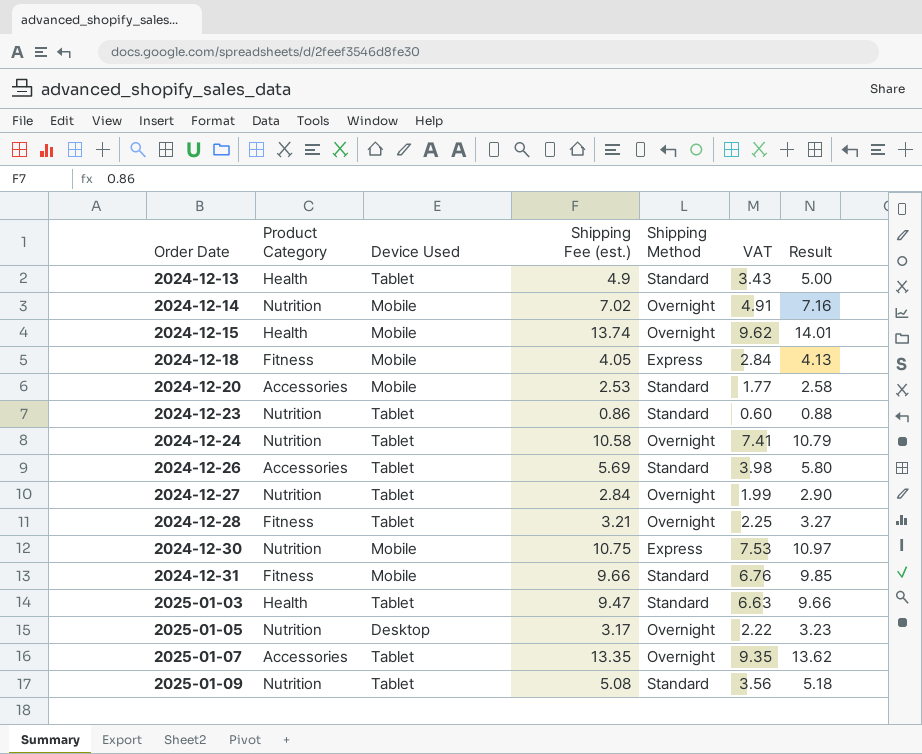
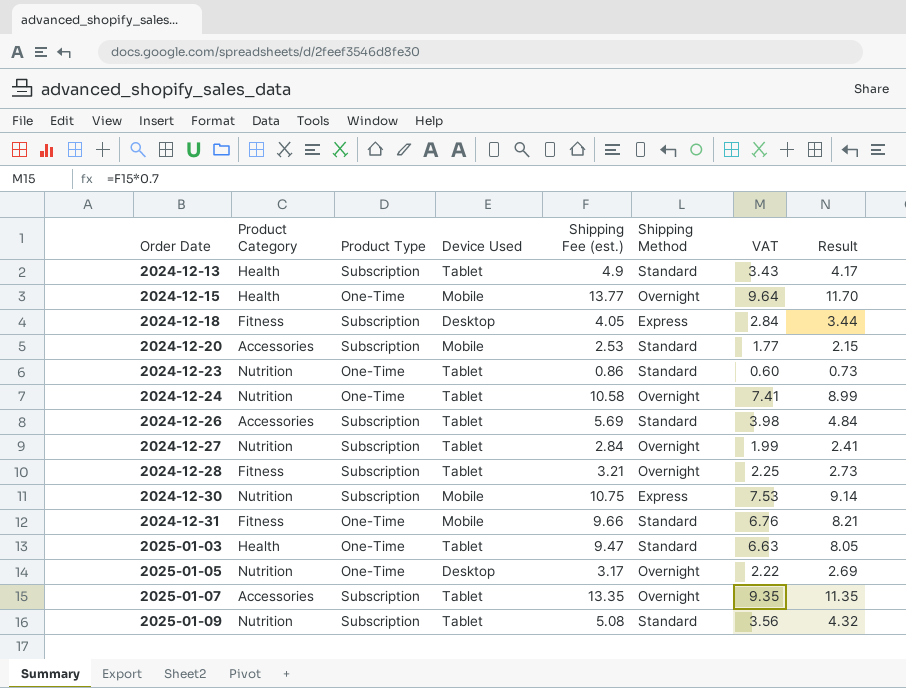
column Product Type | position: none -> 3
column Result | formula: [Shipping Fee (est.)] * 1.02 -> [Shipping Fee (est.)] * 0.85
row 2024-12-14: Nutrition | Mobile | 7.02 | Overnight | 4.91 | 7.16 -> none
2024-12-15 | Shipping Fee (est.): 13.74 -> 13.77
2024-12-15 | VAT: 9.62 -> 9.64
2024-12-18 | Device Used: Mobile -> Desktop

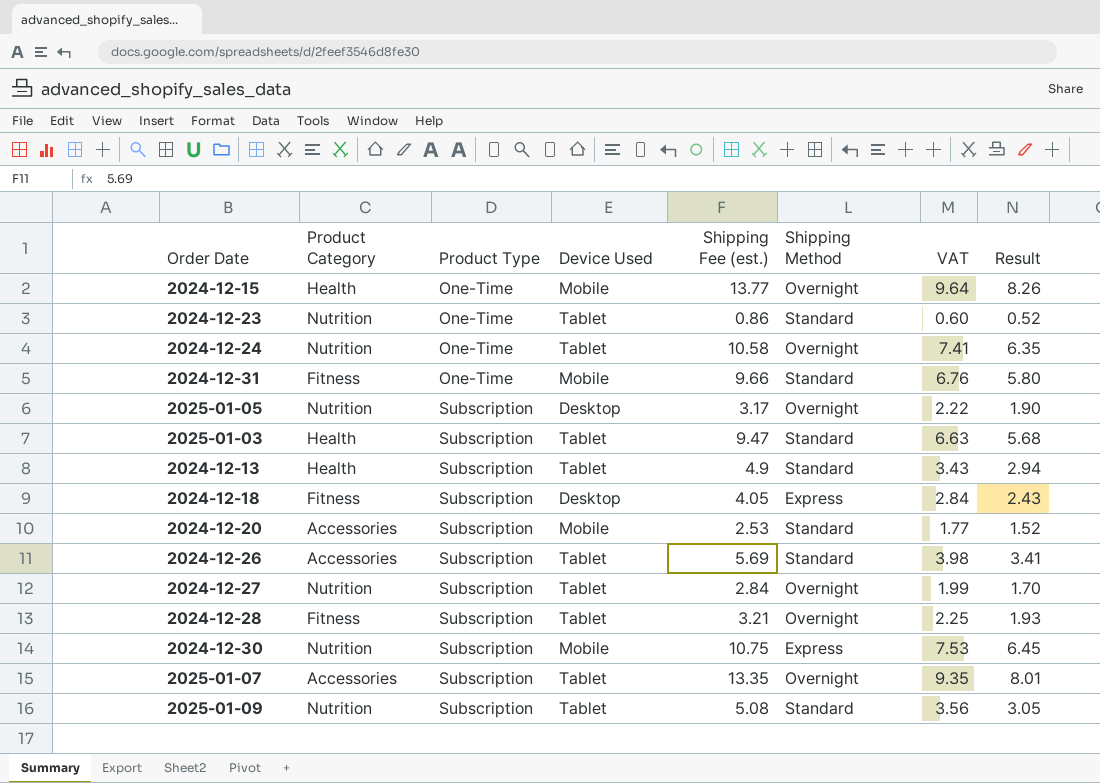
row order: Order Date ascending -> Product Type ascending
column Result | formula: [Shipping Fee (est.)] * 0.85 -> [Shipping Fee (est.)] * 0.6
2025-01-05 | Product Type: One-Time -> Subscription
2025-01-03 | Product Type: One-Time -> Subscription

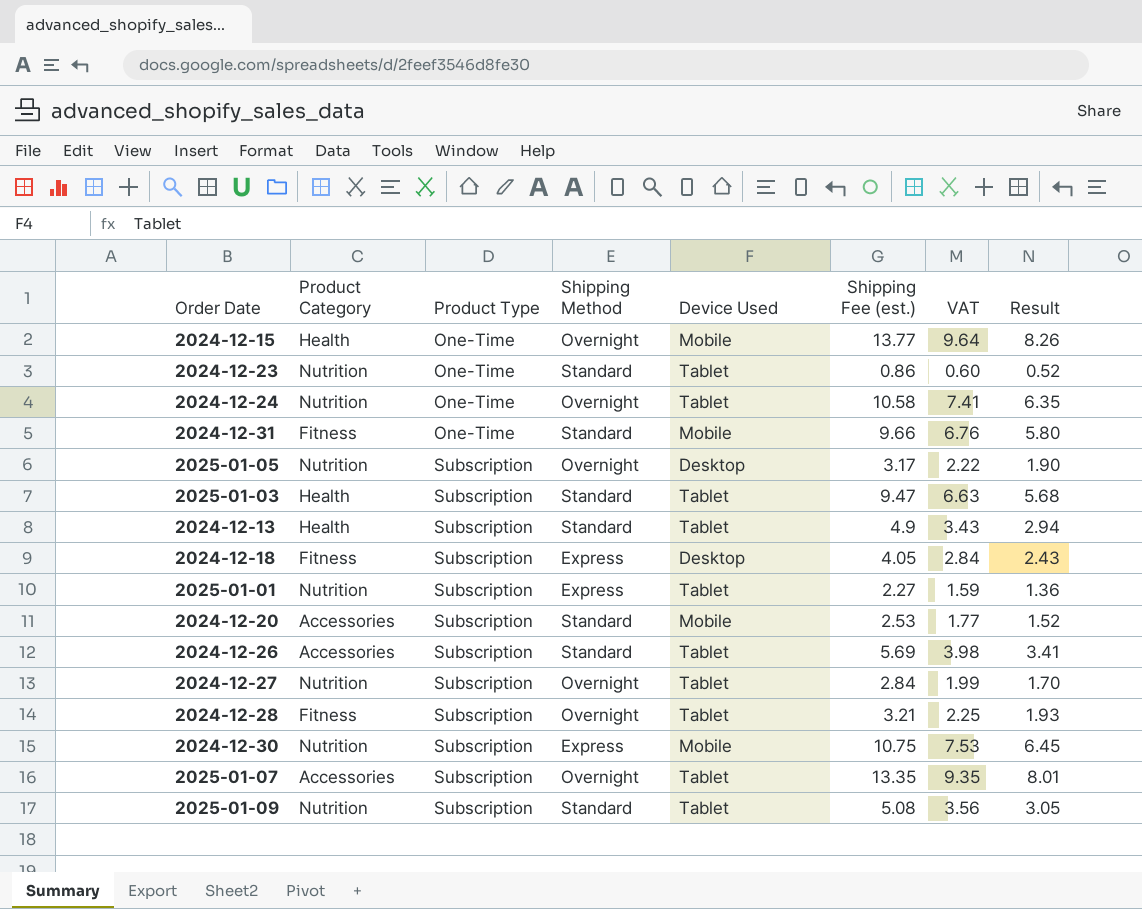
column Shipping Method | position: 6 -> 4
row 2025-01-01: none -> Nutrition | Subscription | Express | Tablet | 2.27 | 1.59 | 1.36

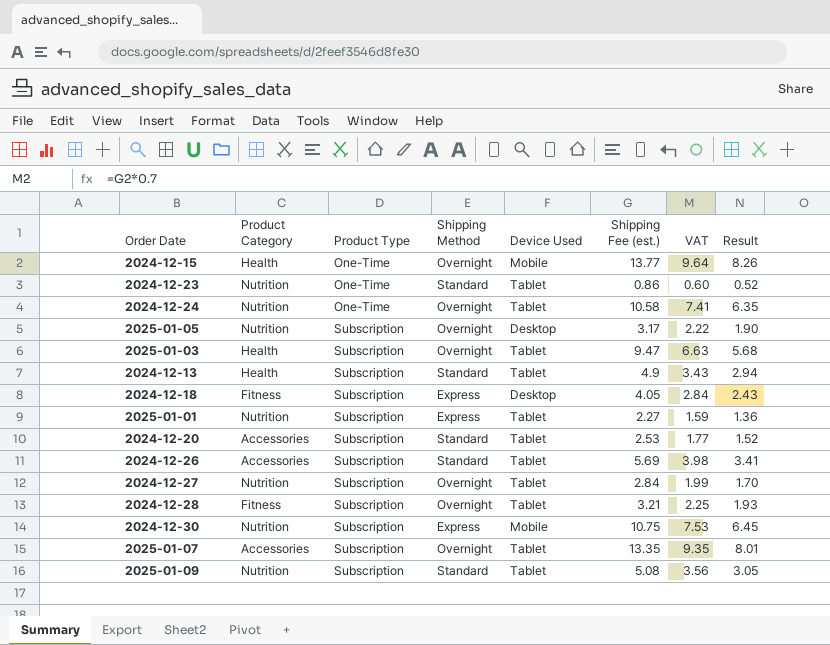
row 2024-12-31: Fitness | One-Time | Standard | Mobile | 9.66 | 6.76 | 5.80 -> none
2025-01-03 | Shipping Method: Standard -> Overnight
2024-12-20 | Device Used: Mobile -> Tablet

